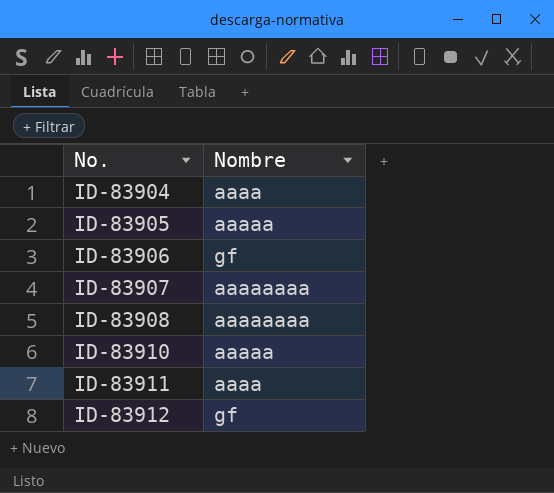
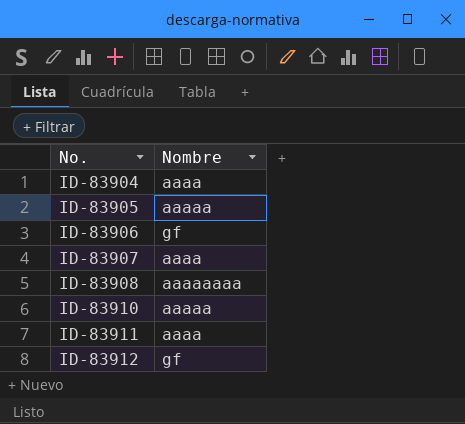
ID-83907 | Nombre: aaaaaaaa -> aaaa

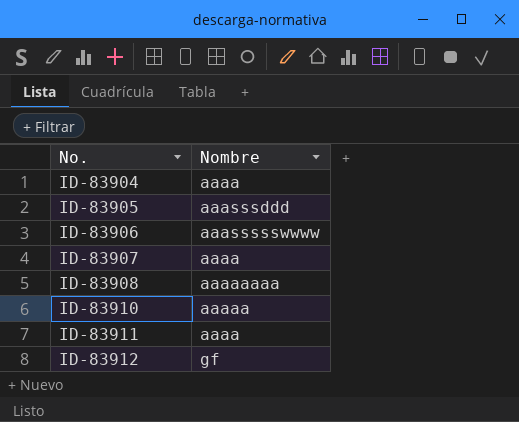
ID-83905 | Nombre: aaaaa -> aaasssddd
ID-83906 | Nombre: gf -> aaassssswwww

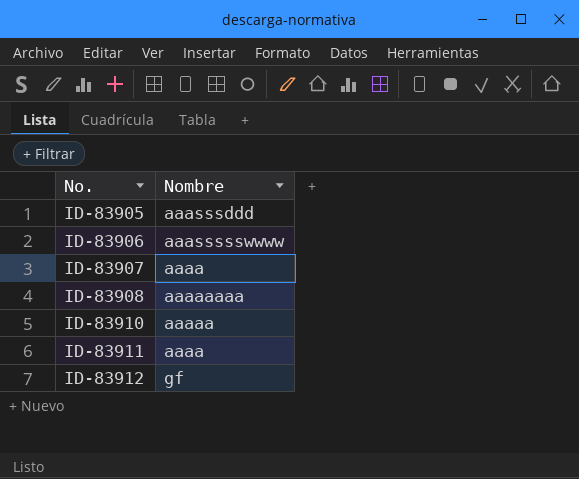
row ID-83904: aaaa -> none

